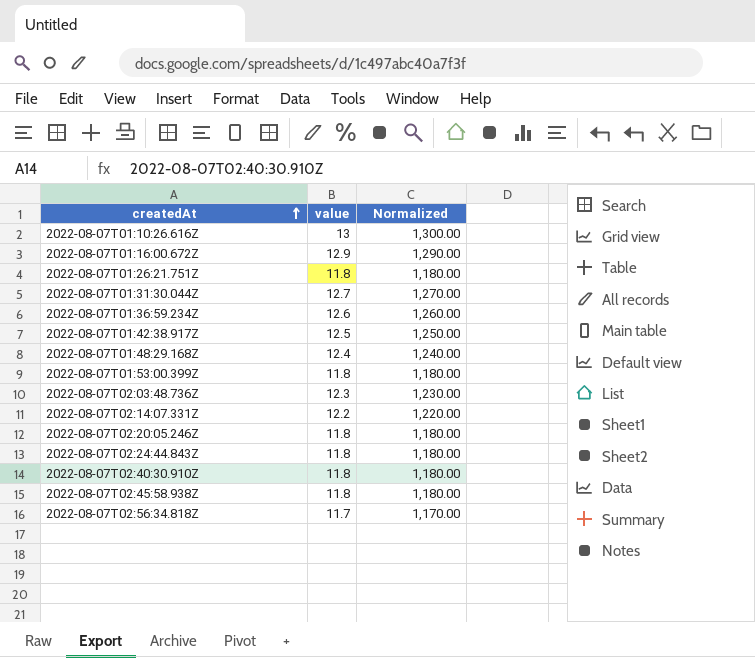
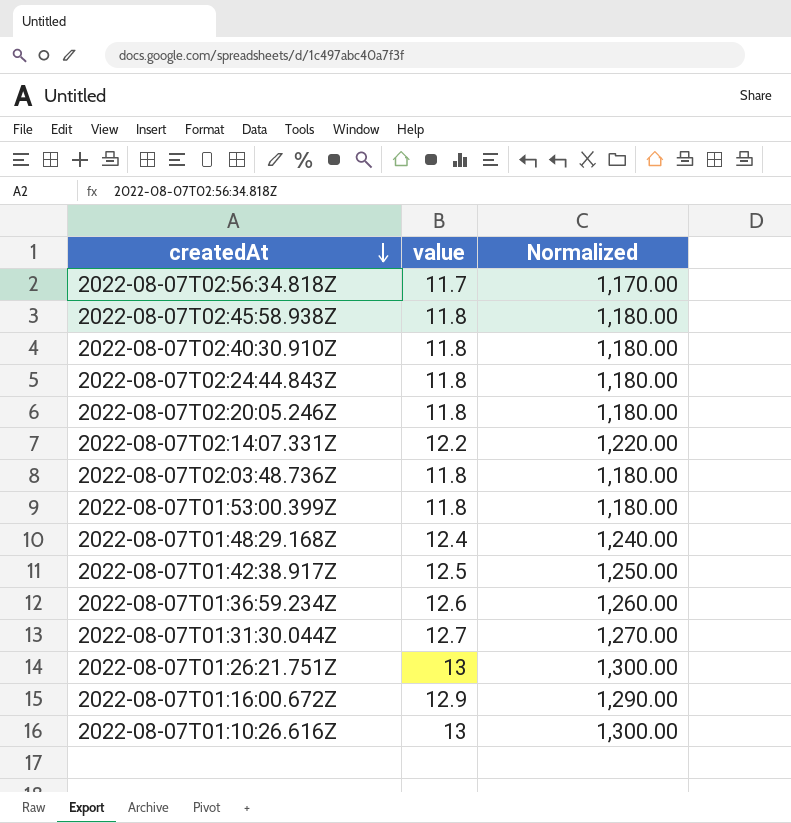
row order: createdAt ascending -> createdAt descending
2022-08-07T02:03:48.736Z | value: 12.3 -> 11.8
2022-08-07T02:03:48.736Z | Normalized: 1,230.00 -> 1,180.00
2022-08-07T01:26:21.751Z | value: 11.8 -> 13
2022-08-07T01:26:21.751Z | Normalized: 1,180.00 -> 1,300.00

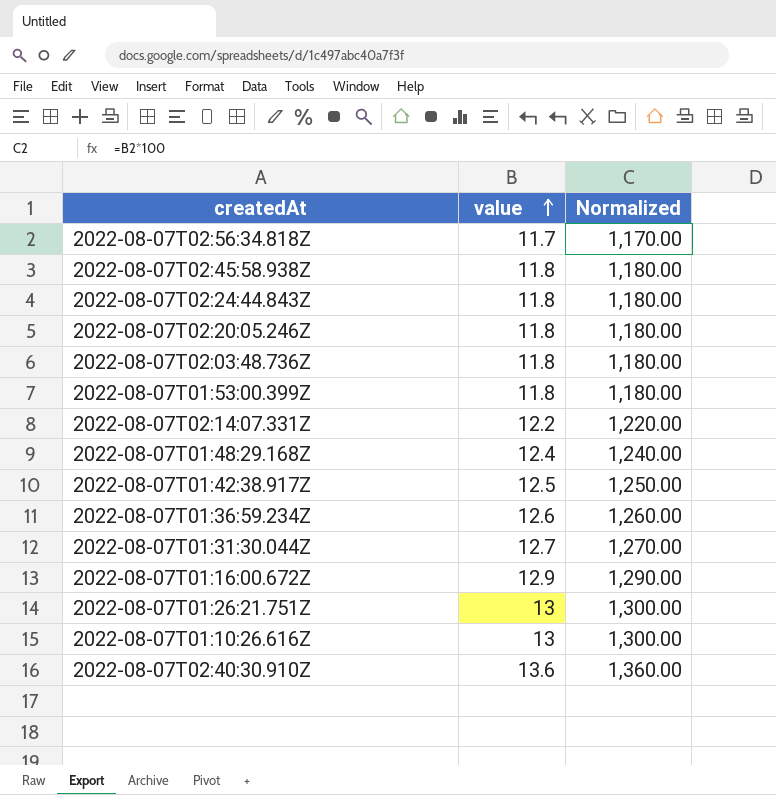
row order: createdAt descending -> value ascending
2022-08-07T02:40:30.910Z | value: 11.8 -> 13.6
2022-08-07T02:40:30.910Z | Normalized: 1,180.00 -> 1,360.00

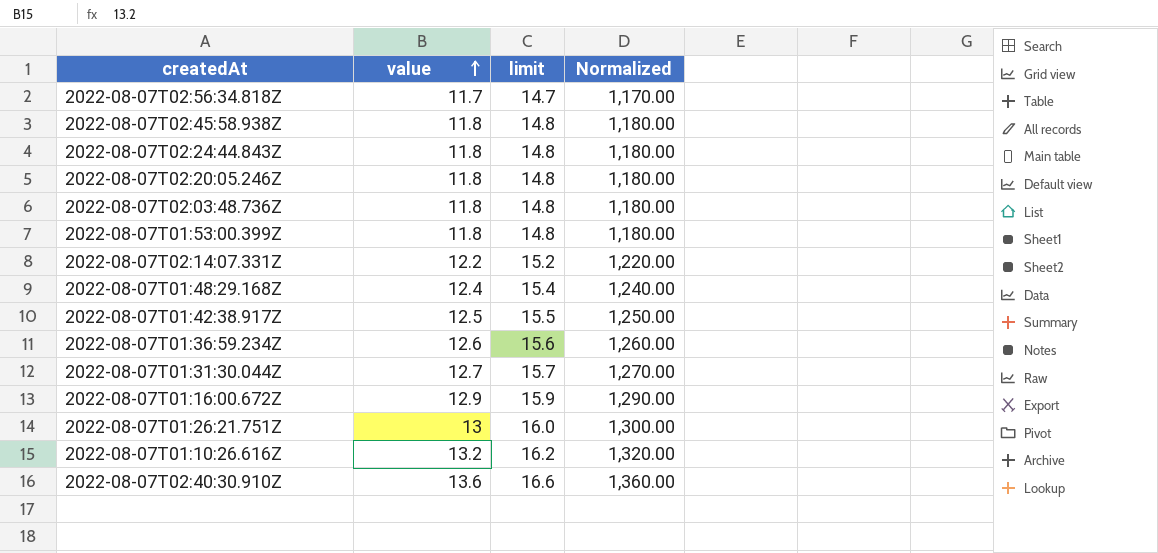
column limit | formula: none -> [value] + 3
2022-08-07T01:10:26.616Z | value: 13 -> 13.2
2022-08-07T01:10:26.616Z | Normalized: 1,300.00 -> 1,320.00

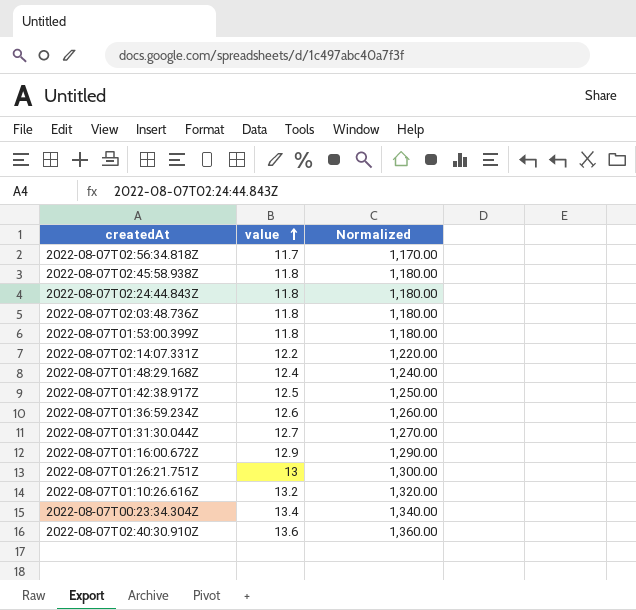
column limit | formula: [value] + 3 -> none
row 2022-08-07T02:20:05.246Z: 11.8 | 14.8 | 1,180.00 -> none
row 2022-08-07T00:23:34.304Z: none -> 13.4 | 1,340.00

